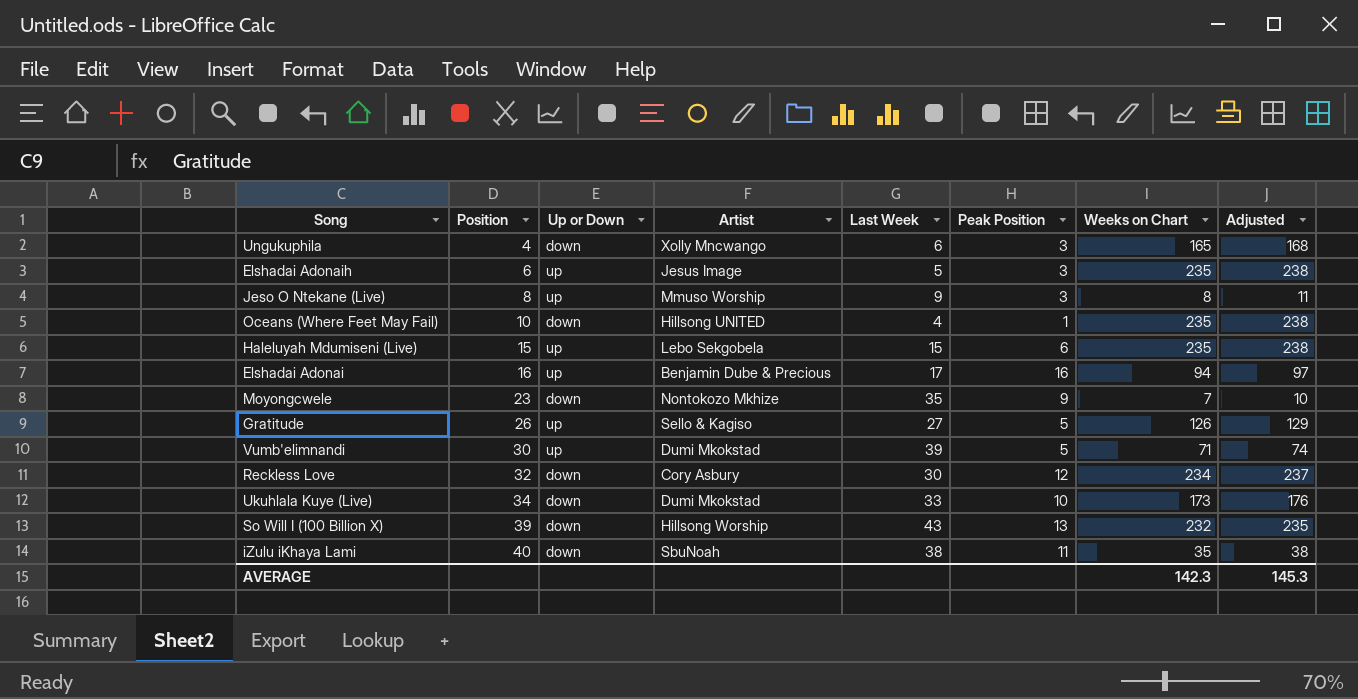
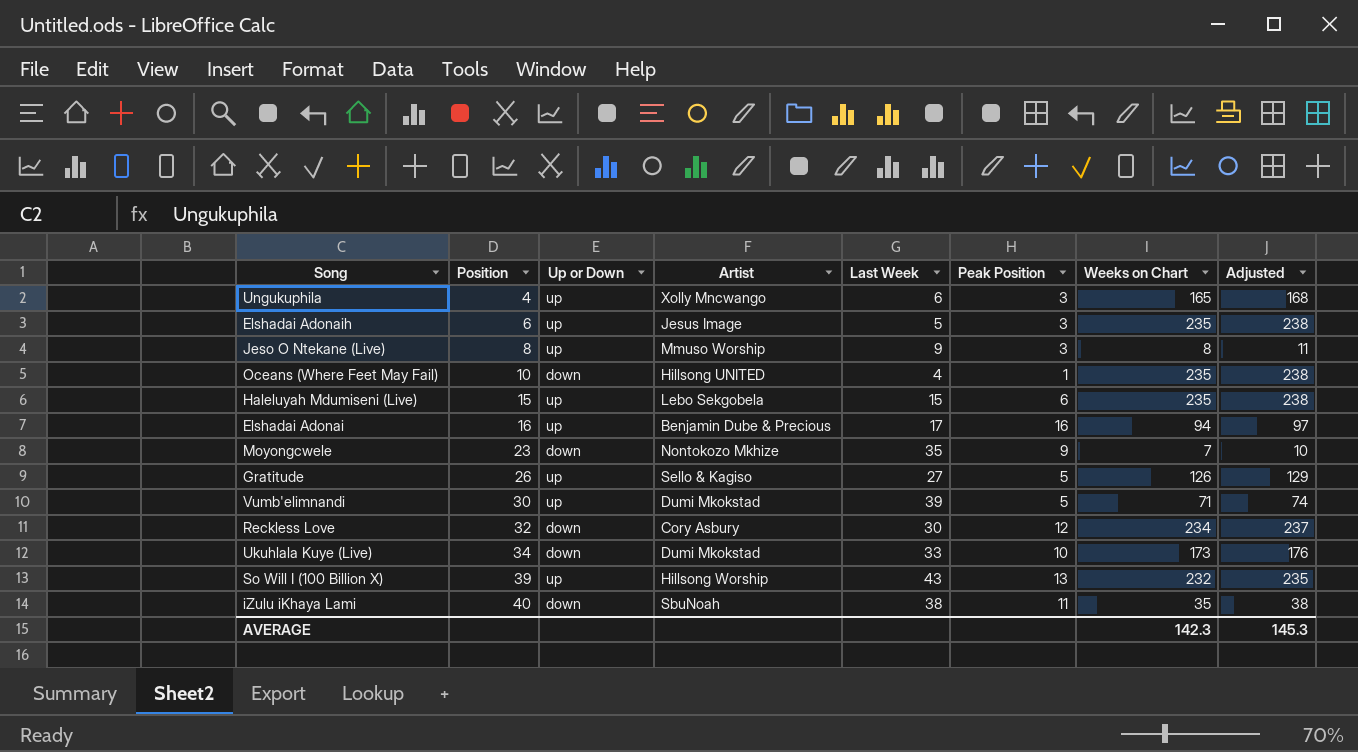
Ungukuphila | Up or Down: down -> up
So Will I (100 Billion X) | Up or Down: down -> up

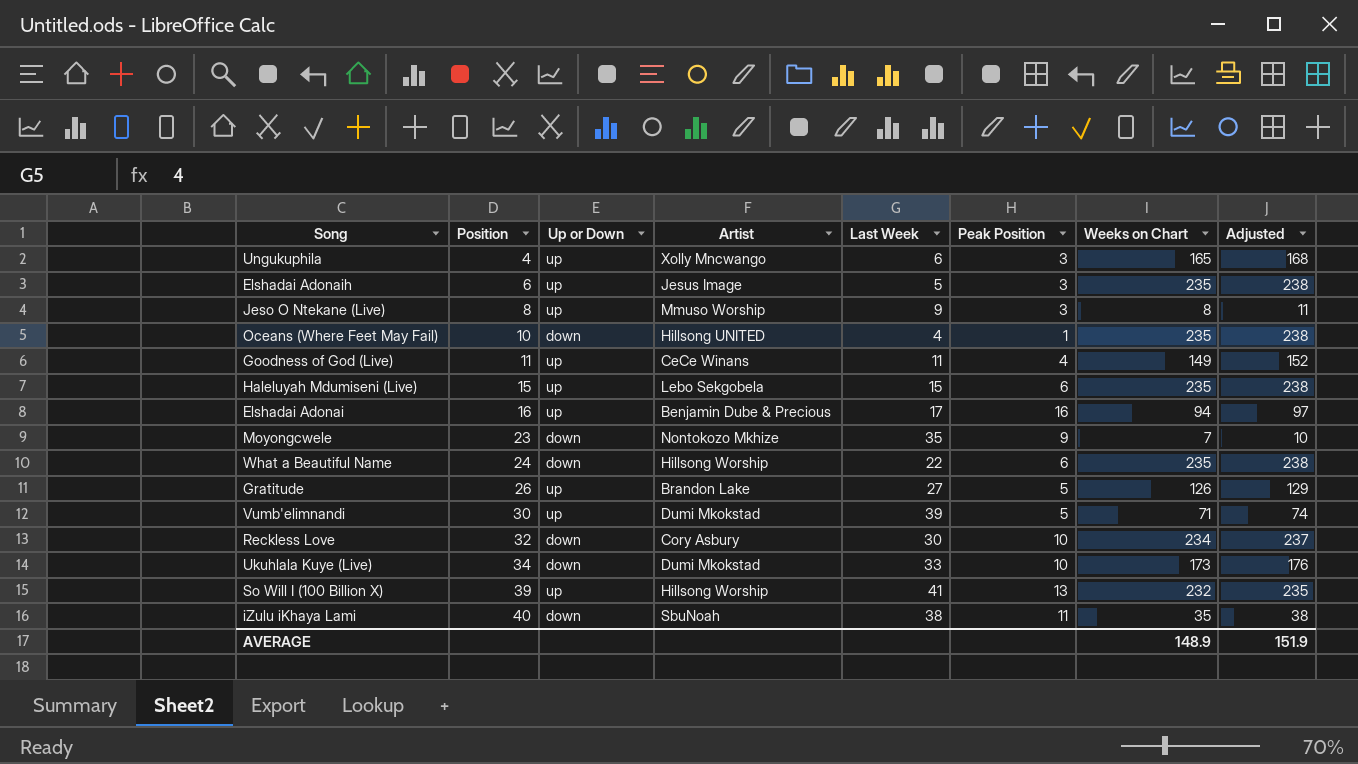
row Goodness of God (Live): none -> 11 | up | CeCe Winans | 11 | 4 | 149 | 152
row What a Beautiful Name: none -> 24 | down | Hillsong Worship | 22 | 6 | 235 | 238
Gratitude | Artist: Sello & Kagiso -> Brandon Lake
Reckless Love | Peak Position: 12 -> 10
So Will I (100 Billion X) | Last Week: 43 -> 41
AVERAGE | Weeks on Chart: 142.3 -> 148.9
AVERAGE | Adjusted: 145.3 -> 151.9

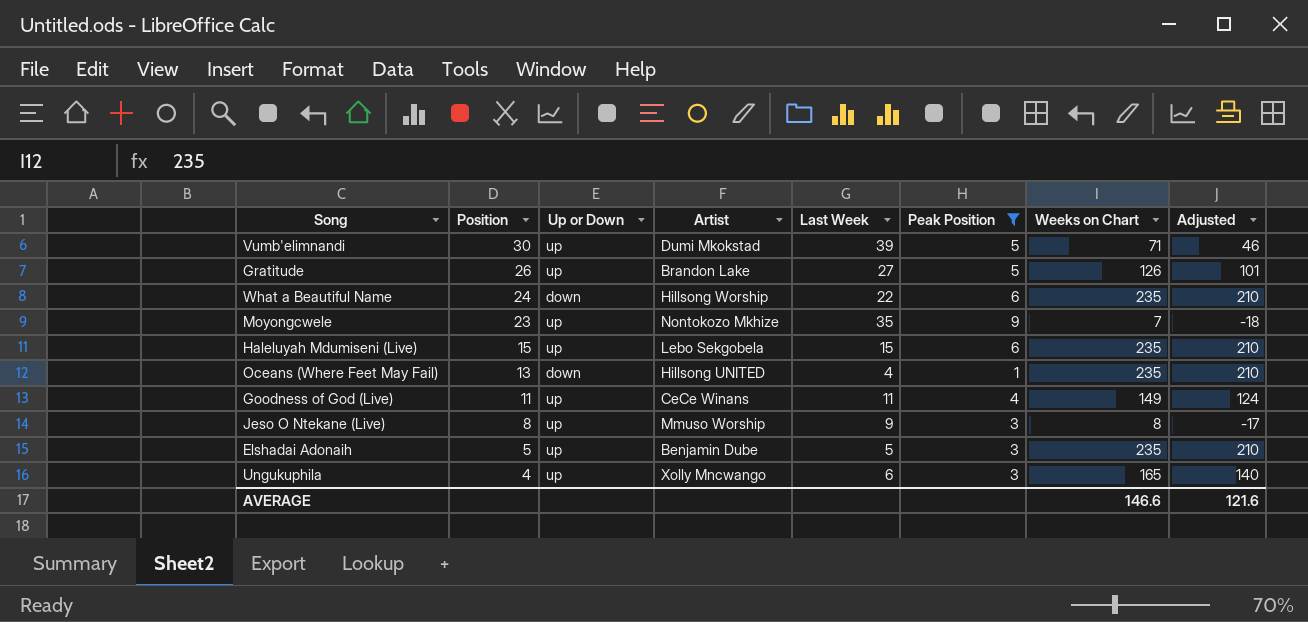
filter: none -> Peak Position <= 9
row order: Position ascending -> Position descending
column Adjusted | formula: [Weeks on Chart] + 3 -> [Weeks on Chart] - 25
Moyongcwele | Up or Down: down -> up
Oceans (Where Feet May Fail) | Position: 10 -> 13
Elshadai Adonaih | Position: 6 -> 5
Elshadai Adonaih | Artist: Jesus Image -> Benjamin Dube
AVERAGE | Weeks on Chart: 148.9 -> 146.6
AVERAGE | Adjusted: 151.9 -> 121.6

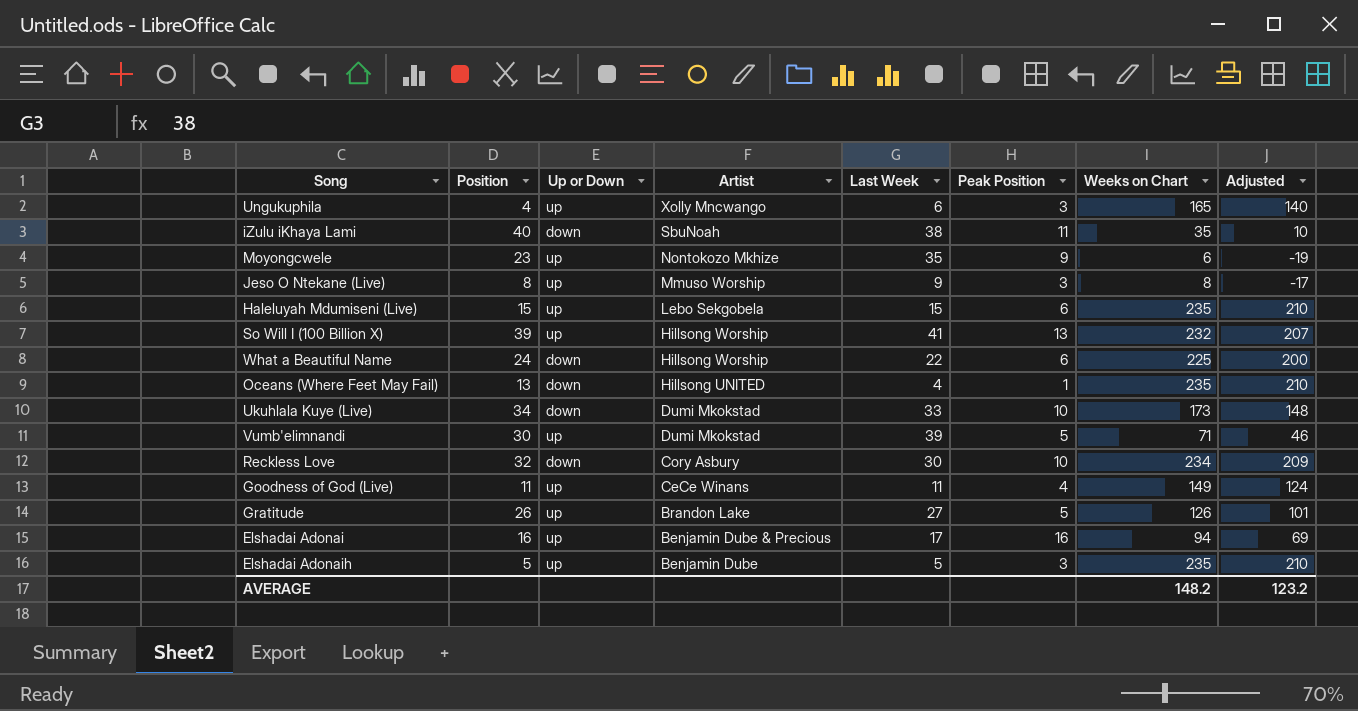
filter: Peak Position <= 9 -> none
row order: Position descending -> Artist descending
Moyongcwele | Weeks on Chart: 7 -> 6
Moyongcwele | Adjusted: -18 -> -19
What a Beautiful Name | Weeks on Chart: 235 -> 225
What a Beautiful Name | Adjusted: 210 -> 200
AVERAGE | Weeks on Chart: 146.6 -> 148.2
AVERAGE | Adjusted: 121.6 -> 123.2

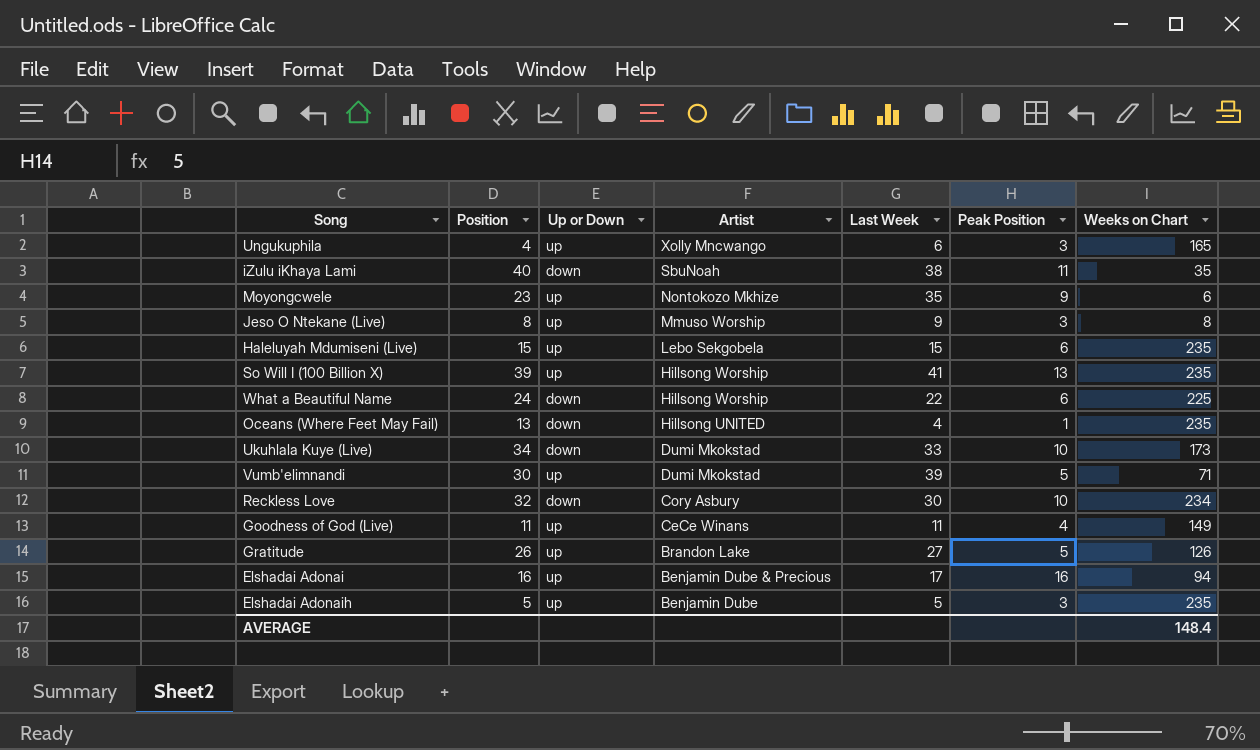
column Adjusted | formula: [Weeks on Chart] - 25 -> none
So Will I (100 Billion X) | Weeks on Chart: 232 -> 235
AVERAGE | Weeks on Chart: 148.2 -> 148.4

